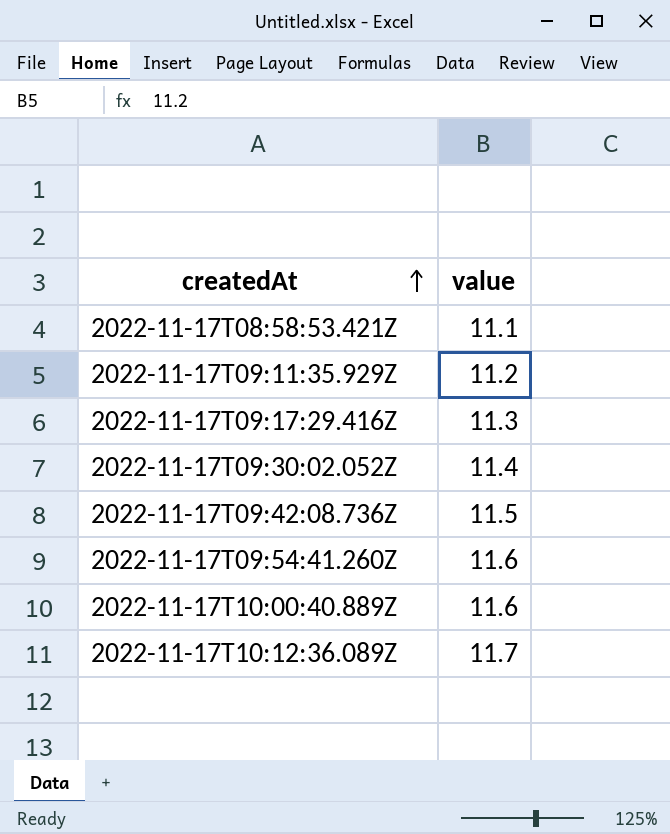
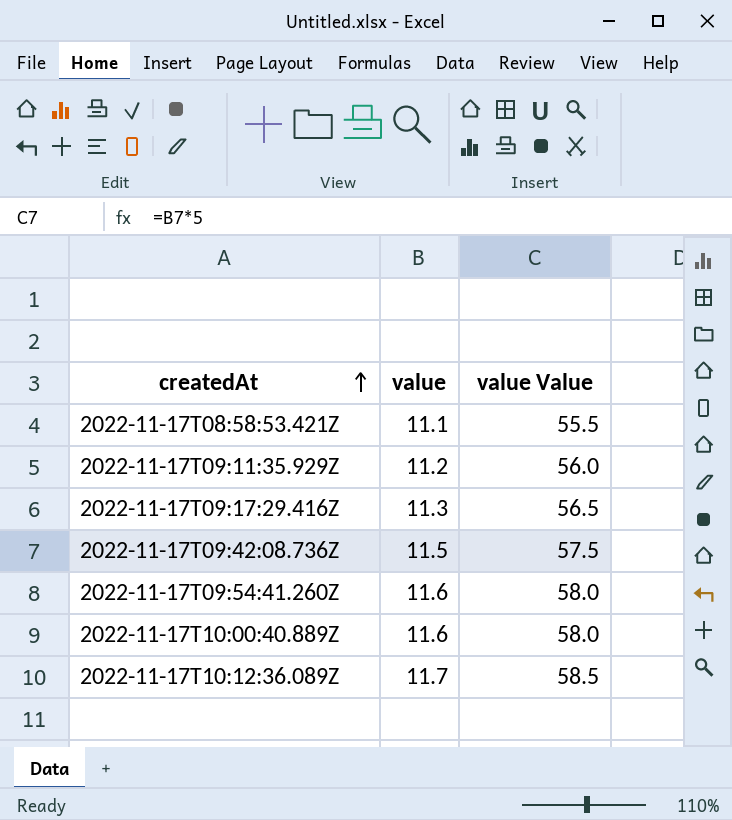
column value Value | formula: none -> [value] * 5
row 2022-11-17T09:30:02.052Z: 11.4 -> none

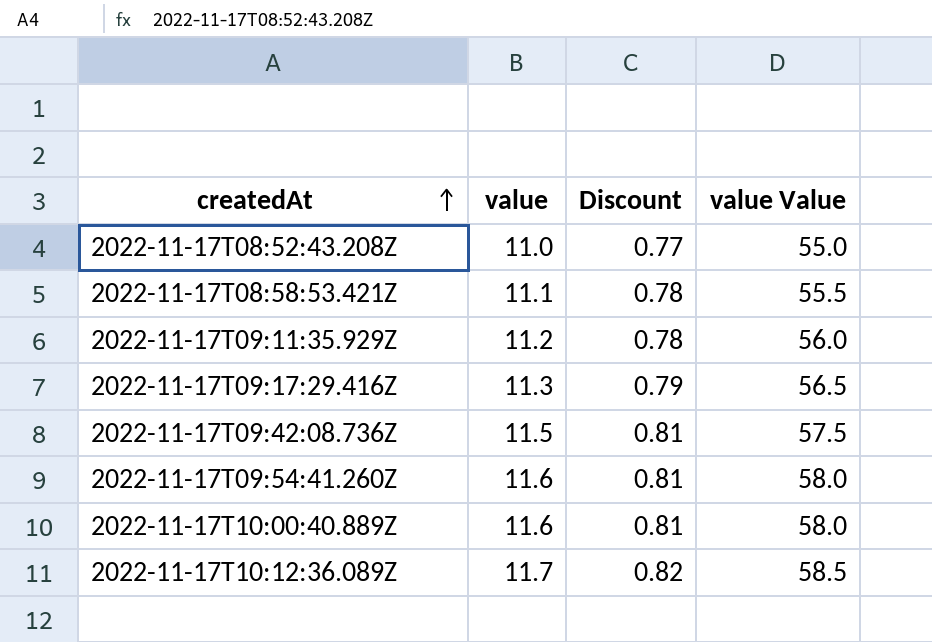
column Discount | formula: none -> [value] * 0.07
row 2022-11-17T08:52:43.208Z: none -> 11.0 | 0.77 | 55.0

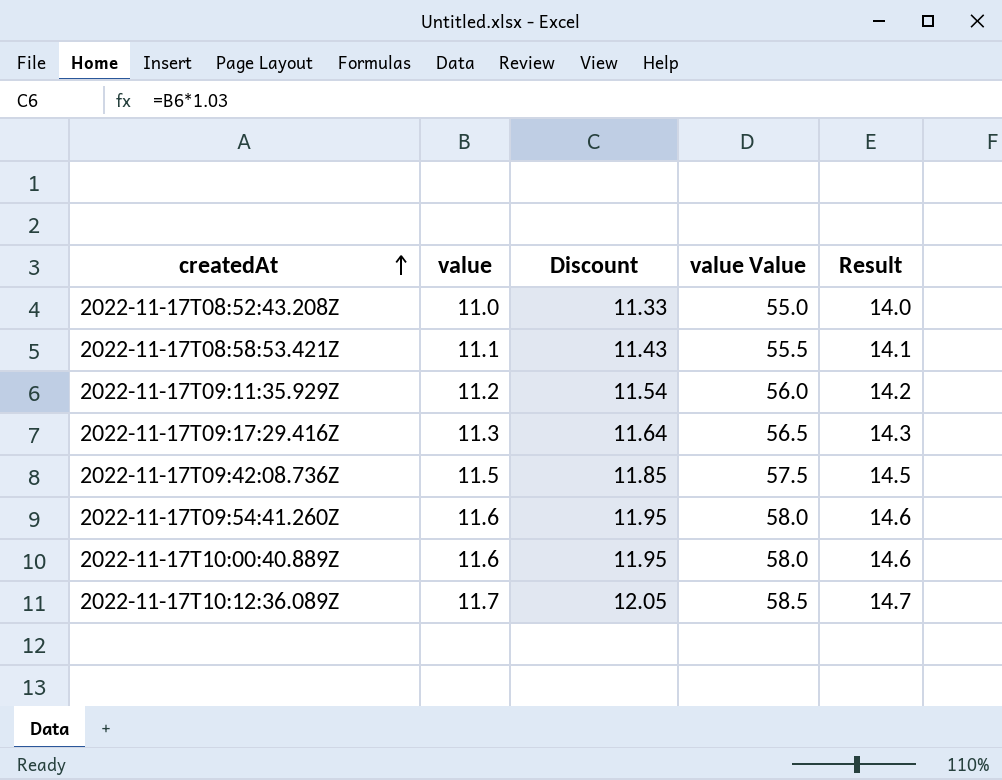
column Discount | formula: [value] * 0.07 -> [value] * 1.03
column Result | formula: none -> [value] + 3

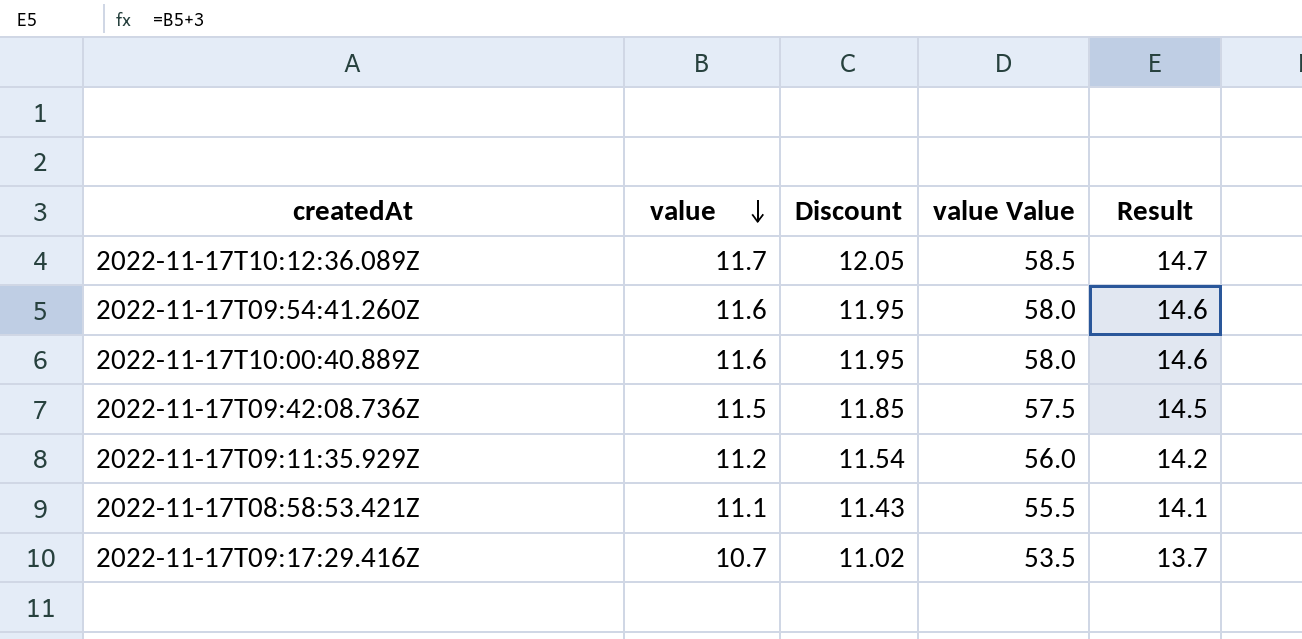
row order: createdAt ascending -> value descending
row 2022-11-17T08:52:43.208Z: 11.0 | 11.33 | 55.0 | 14.0 -> none
2022-11-17T09:17:29.416Z | value: 11.3 -> 10.7
2022-11-17T09:17:29.416Z | Discount: 11.64 -> 11.02
2022-11-17T09:17:29.416Z | value Value: 56.5 -> 53.5
2022-11-17T09:17:29.416Z | Result: 14.3 -> 13.7

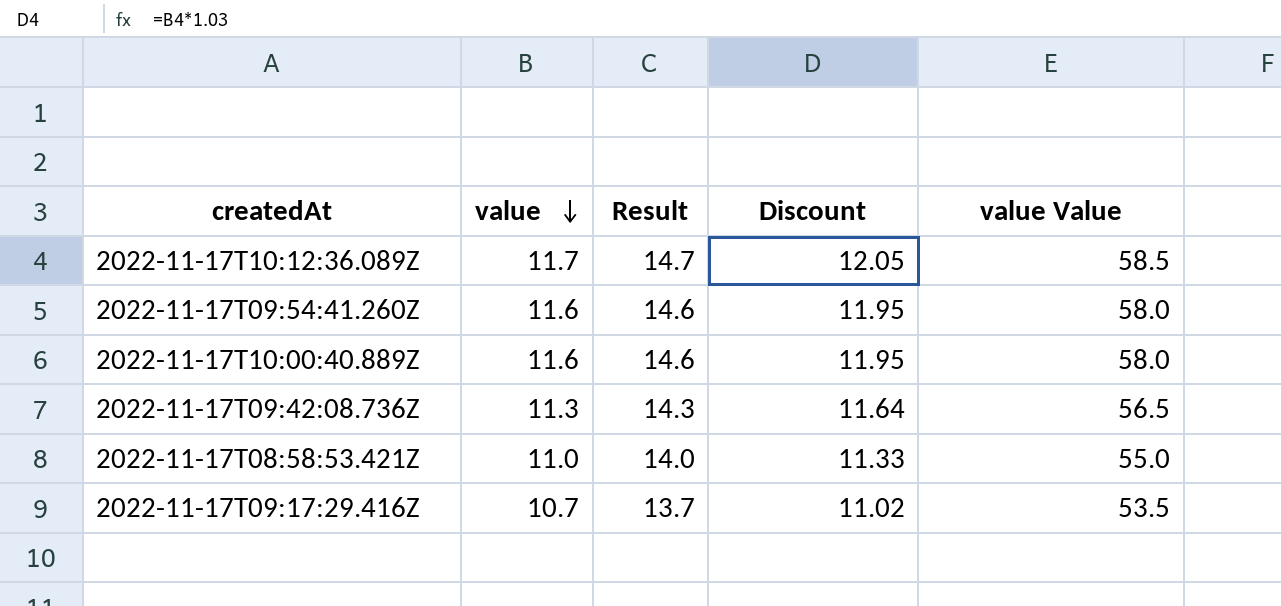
column Result | position: 5 -> 3
row 2022-11-17T09:11:35.929Z: 11.2 | 11.54 | 56.0 | 14.2 -> none
2022-11-17T09:42:08.736Z | value: 11.5 -> 11.3
2022-11-17T09:42:08.736Z | Result: 14.5 -> 14.3
2022-11-17T09:42:08.736Z | Discount: 11.85 -> 11.64
2022-11-17T09:42:08.736Z | value Value: 57.5 -> 56.5
2022-11-17T08:58:53.421Z | value: 11.1 -> 11.0
2022-11-17T08:58:53.421Z | Result: 14.1 -> 14.0
2022-11-17T08:58:53.421Z | Discount: 11.43 -> 11.33
2022-11-17T08:58:53.421Z | value Value: 55.5 -> 55.0

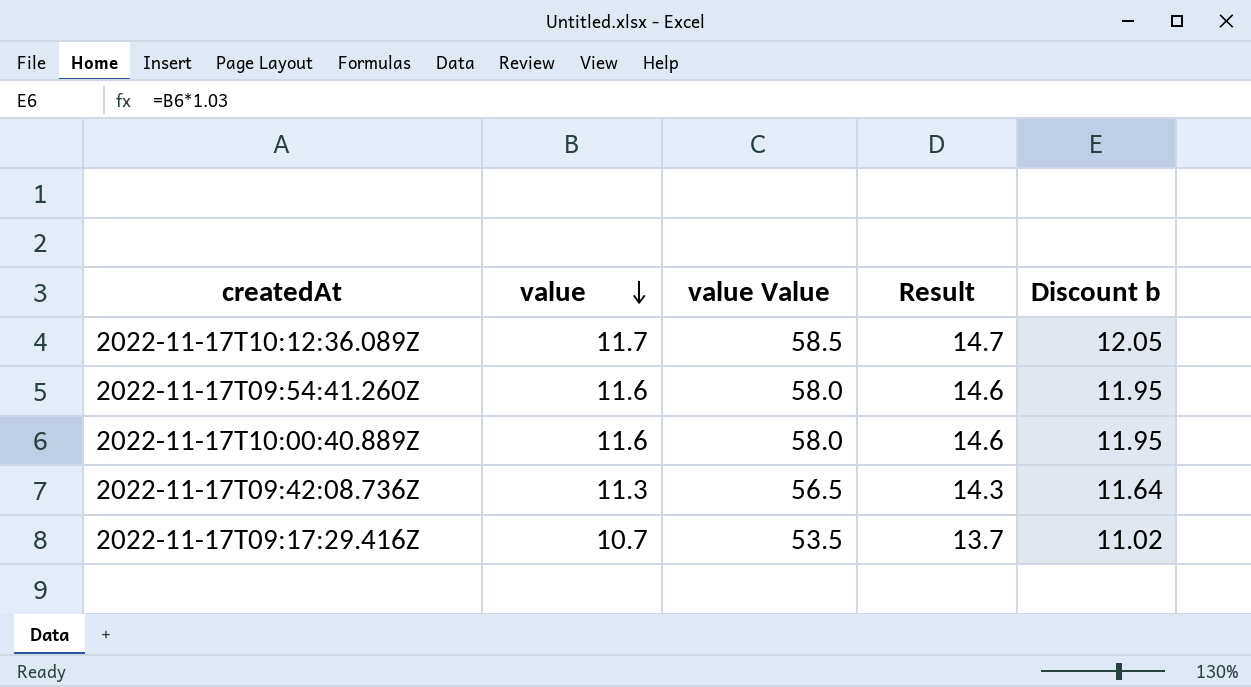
column value Value | position: 5 -> 3
column name: Discount -> Discount b
row 2022-11-17T08:58:53.421Z: 11.0 | 14.0 | 11.33 | 55.0 -> none

